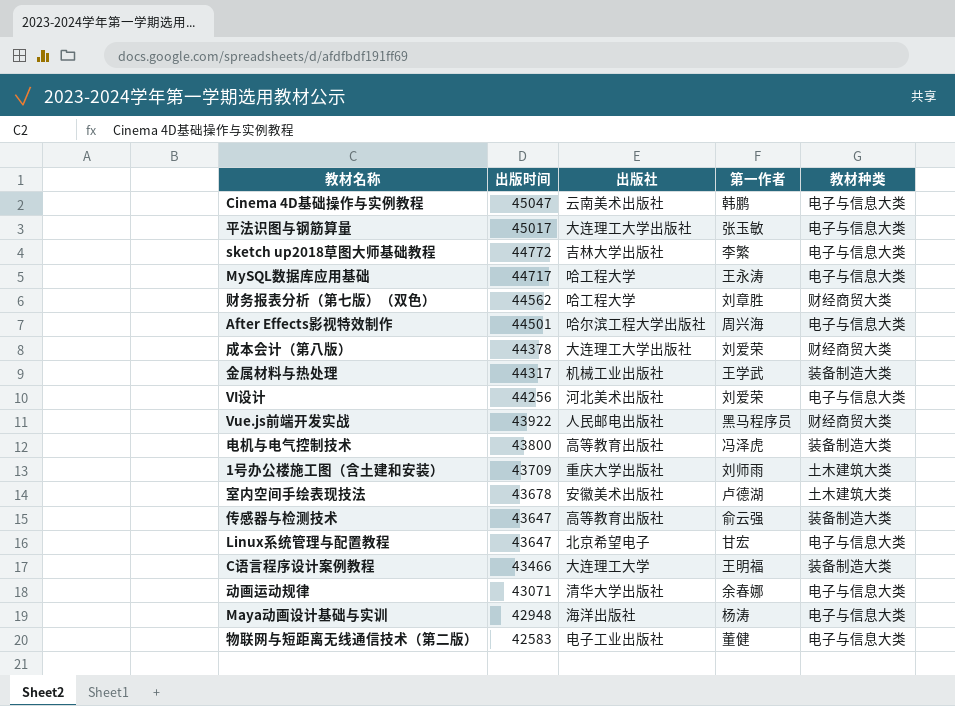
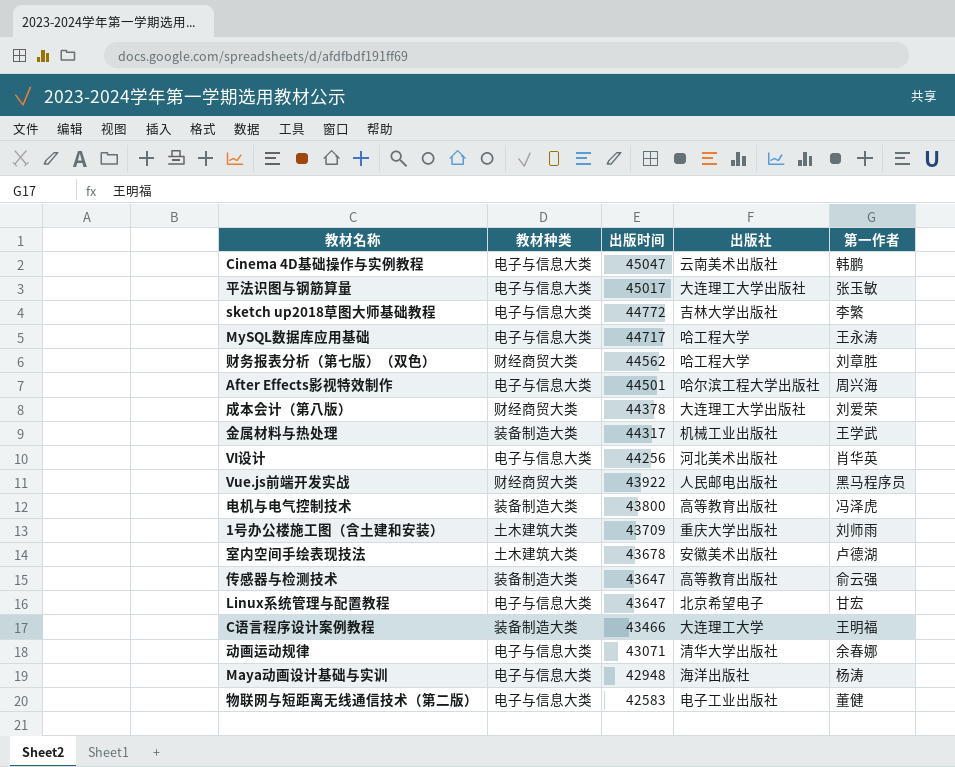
column 教材种类 | position: 5 -> 2
VI设计 | 第一作者: 刘爱荣 -> 肖华英

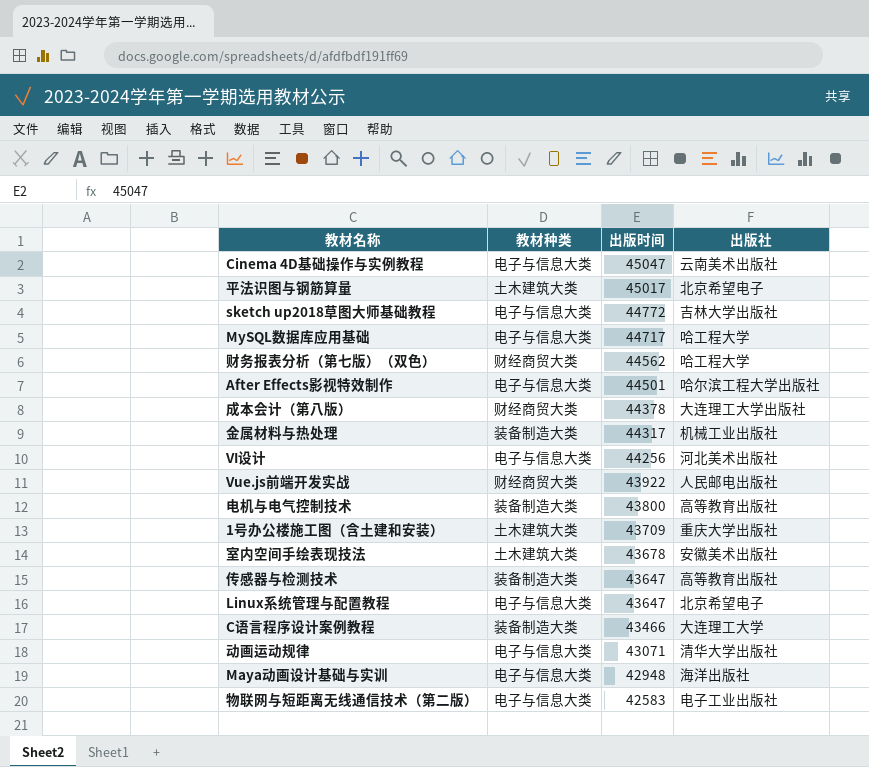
column 第一作者 | position: 5 -> none
平法识图与钢筋算量 | 教材种类: 电子与信息大类 -> 土木建筑大类
平法识图与钢筋算量 | 出版社: 大连理工大学出版社 -> 北京希望电子

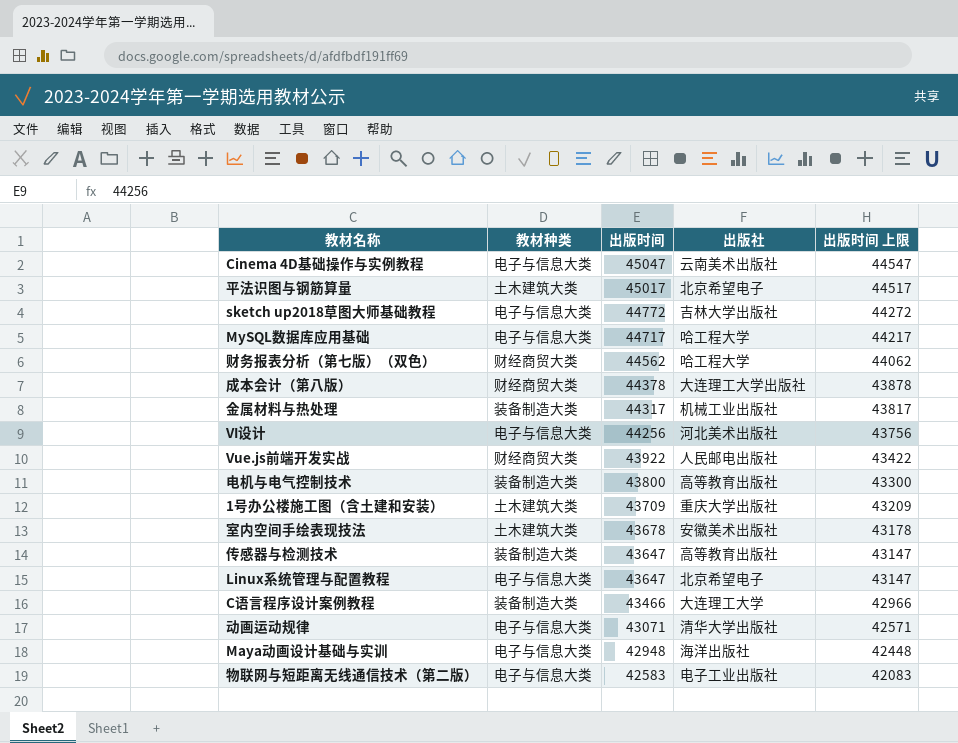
column 出版时间 上限 | formula: none -> [出版时间] - 500
row After Effects影视特效制作: 电子与信息大类 | 44501 | 哈尔滨工程大学出版社 -> none

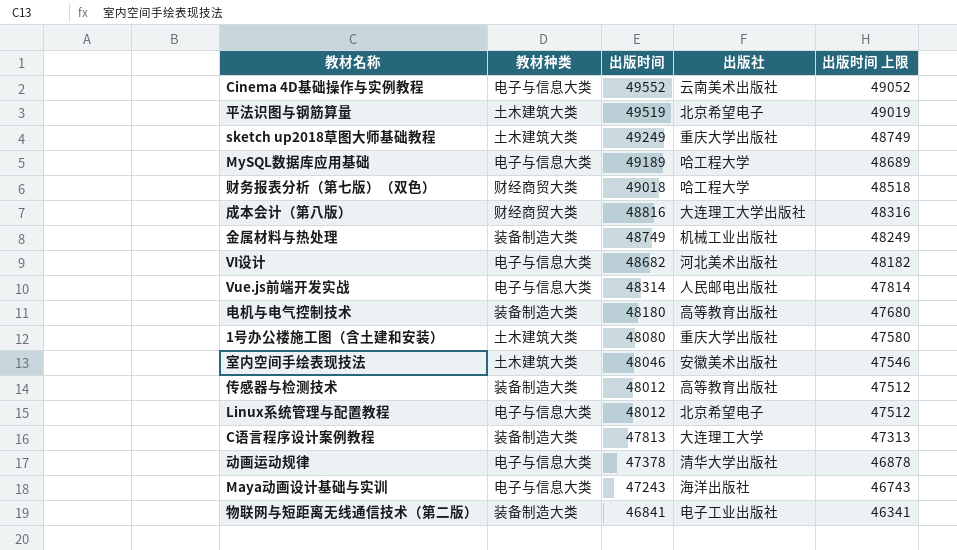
Cinema 4D基础操作与实例教程 | 出版时间: 45047 -> 49552
Cinema 4D基础操作与实例教程 | 出版时间 上限: 44547 -> 49052
平法识图与钢筋算量 | 出版时间: 45017 -> 49519
平法识图与钢筋算量 | 出版时间 上限: 44517 -> 49019
sketch up2018草图大师基础教程 | 教材种类: 电子与信息大类 -> 土木建筑大类
sketch up2018草图大师基础教程 | 出版时间: 44772 -> 49249
sketch up2018草图大师基础教程 | 出版社: 吉林大学出版社 -> 重庆大学出版社
sketch up2018草图大师基础教程 | 出版时间 上限: 44272 -> 48749
MySQL数据库应用基础 | 出版时间: 44717 -> 49189
MySQL数据库应用基础 | 出版时间 上限: 44217 -> 48689
财务报表分析（第七版）（双色） | 出版时间: 44562 -> 49018
财务报表分析（第七版）（双色） | 出版时间 上限: 44062 -> 48518
成本会计（第八版） | 出版时间: 44378 -> 48816
成本会计（第八版） | 出版时间 上限: 43878 -> 48316
金属材料与热处理 | 出版时间: 44317 -> 48749
金属材料与热处理 | 出版时间 上限: 43817 -> 48249
VI设计 | 出版时间: 44256 -> 48682
VI设计 | 出版时间 上限: 43756 -> 48182
Vue.js前端开发实战 | 教材种类: 财经商贸大类 -> 电子与信息大类
Vue.js前端开发实战 | 出版时间: 43922 -> 48314
Vue.js前端开发实战 | 出版时间 上限: 43422 -> 47814
电机与电气控制技术 | 出版时间: 43800 -> 48180
电机与电气控制技术 | 出版时间 上限: 43300 -> 47680
1号办公楼施工图（含土建和安装） | 出版时间: 43709 -> 48080
1号办公楼施工图（含土建和安装） | 出版时间 上限: 43209 -> 47580
室内空间手绘表现技法 | 出版时间: 43678 -> 48046
室内空间手绘表现技法 | 出版时间 上限: 43178 -> 47546
传感器与检测技术 | 出版时间: 43647 -> 48012
传感器与检测技术 | 出版时间 上限: 43147 -> 47512
Linux系统管理与配置教程 | 出版时间: 43647 -> 48012
Linux系统管理与配置教程 | 出版时间 上限: 43147 -> 47512
C语言程序设计案例教程 | 出版时间: 43466 -> 47813
C语言程序设计案例教程 | 出版时间 上限: 42966 -> 47313
动画运动规律 | 出版时间: 43071 -> 47378
动画运动规律 | 出版时间 上限: 42571 -> 46878
Maya动画设计基础与实训 | 出版时间: 42948 -> 47243
Maya动画设计基础与实训 | 出版时间 上限: 42448 -> 46743
物联网与短距离无线通信技术（第二版） | 教材种类: 电子与信息大类 -> 装备制造大类
物联网与短距离无线通信技术（第二版） | 出版时间: 42583 -> 46841
物联网与短距离无线通信技术（第二版） | 出版时间 上限: 42083 -> 46341

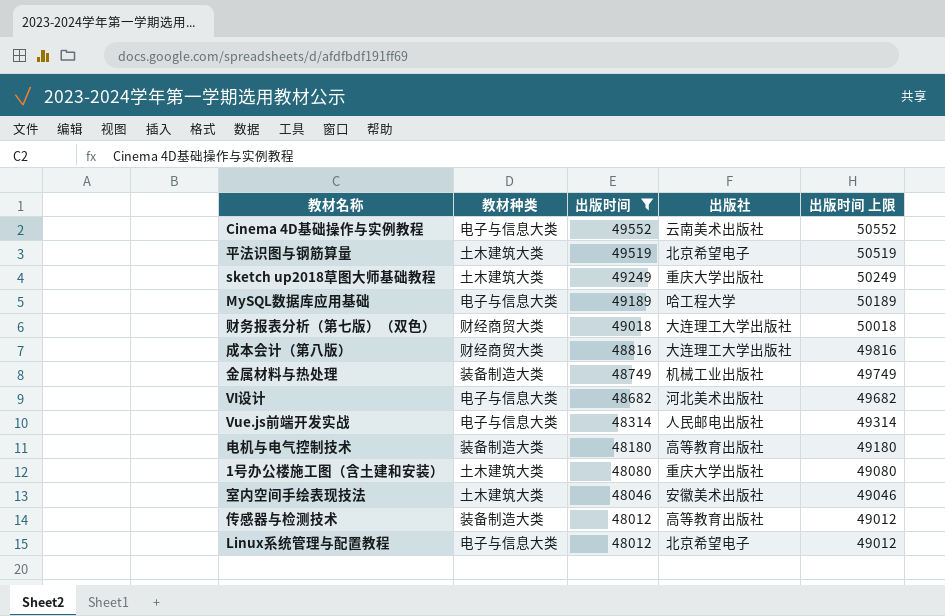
filter: none -> 出版时间 >= 48012
column 出版时间 上限 | formula: [出版时间] - 500 -> [出版时间] + 1000
财务报表分析（第七版）（双色） | 出版社: 哈工程大学 -> 大连理工大学出版社

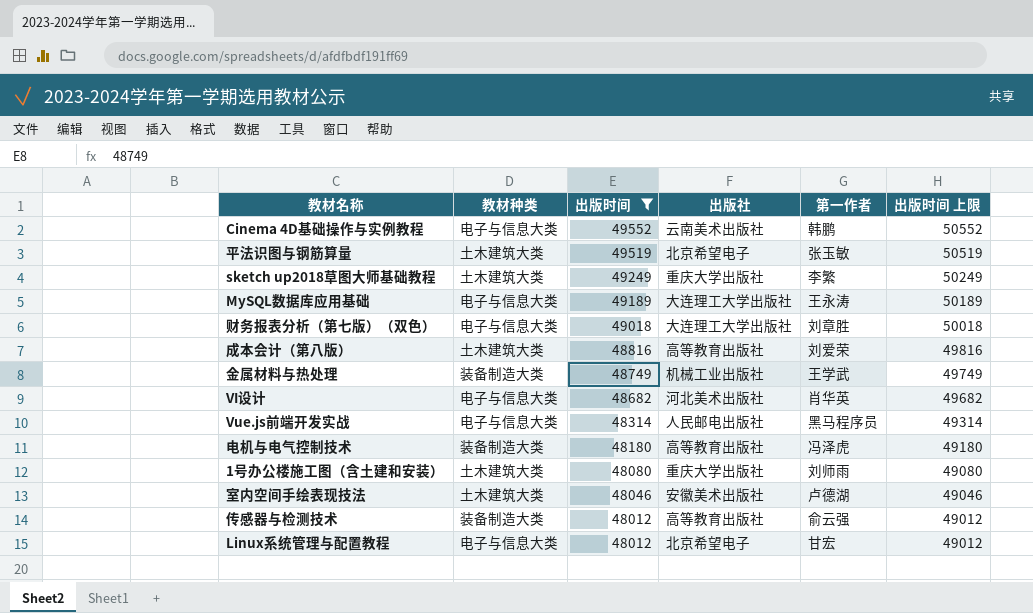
column 第一作者 | position: none -> 5
MySQL数据库应用基础 | 出版社: 哈工程大学 -> 大连理工大学出版社
财务报表分析（第七版）（双色） | 教材种类: 财经商贸大类 -> 电子与信息大类
成本会计（第八版） | 教材种类: 财经商贸大类 -> 土木建筑大类
成本会计（第八版） | 出版社: 大连理工大学出版社 -> 高等教育出版社

